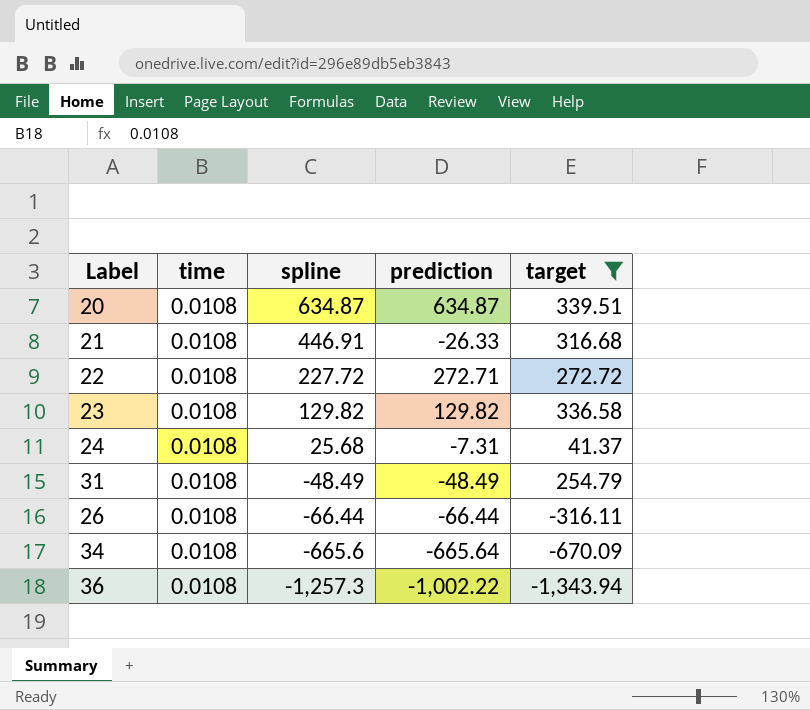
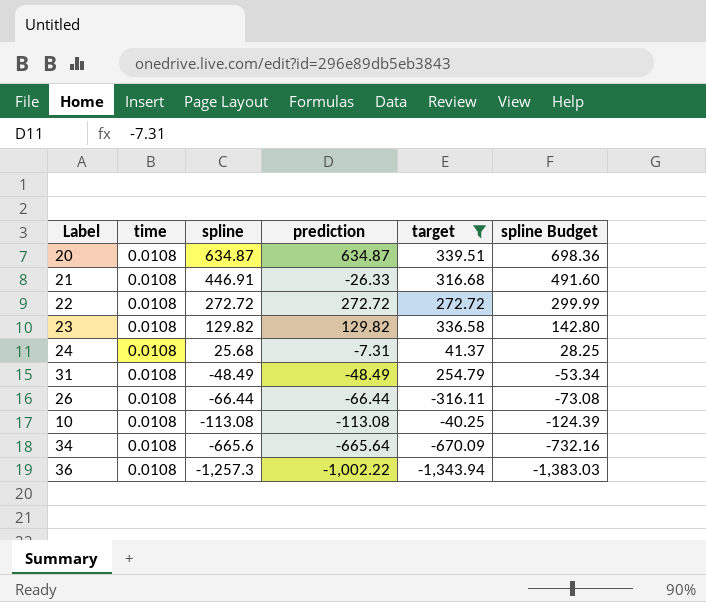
column spline Budget | formula: none -> [spline] * 1.1
22 | spline: 227.72 -> 272.72
22 | prediction: 272.71 -> 272.72
row 10: none -> 0.0108 | -113.08 | -113.08 | -40.25 | -124.39

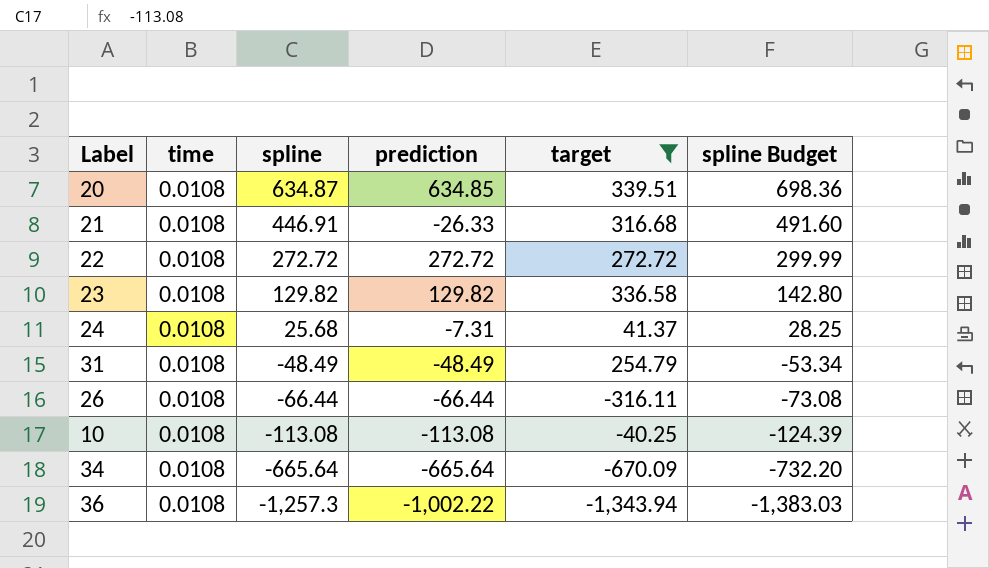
20 | prediction: 634.87 -> 634.85
34 | spline: -665.6 -> -665.64
34 | spline Budget: -732.16 -> -732.20

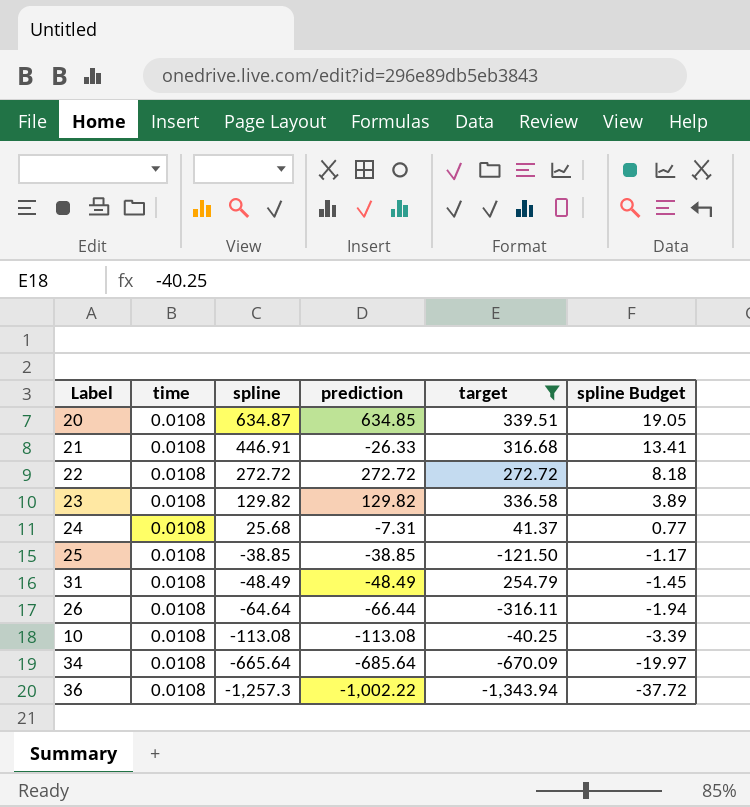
column spline Budget | formula: [spline] * 1.1 -> [spline] * 0.03
row 25: none -> 0.0108 | -38.85 | -38.85 | -121.50 | -1.17
26 | spline: -66.44 -> -64.64
34 | prediction: -665.64 -> -685.64

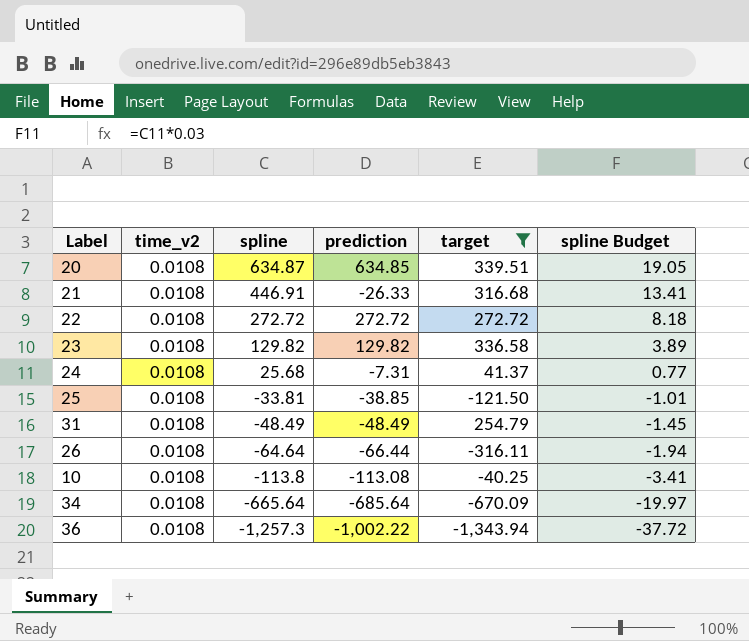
column name: time -> time_v2
25 | spline: -38.85 -> -33.81
25 | spline Budget: -1.17 -> -1.01
10 | spline: -113.08 -> -113.8
10 | spline Budget: -3.39 -> -3.41

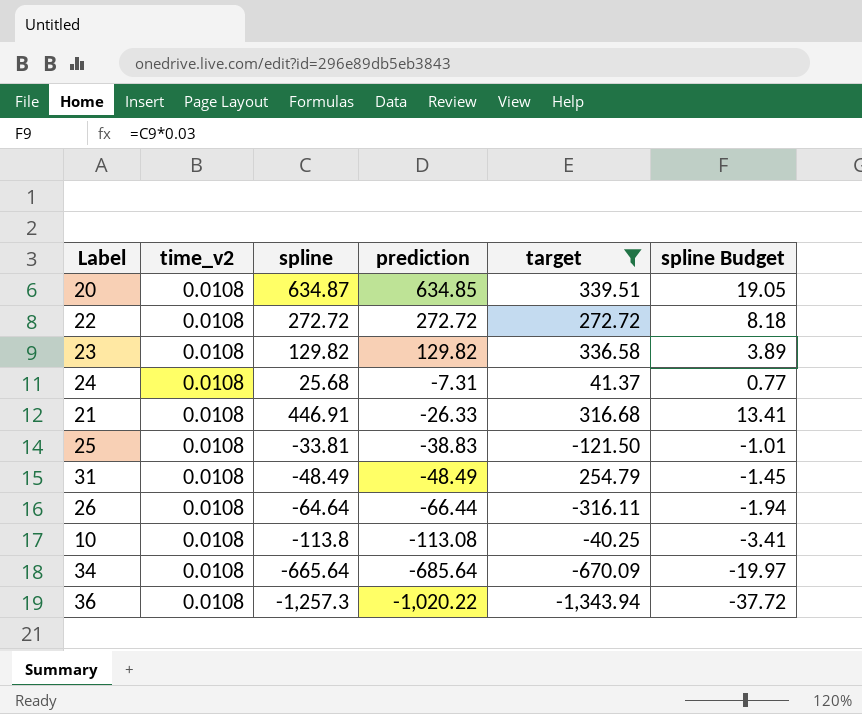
row order: spline descending -> prediction descending
25 | prediction: -38.85 -> -38.83
36 | prediction: -1,002.22 -> -1,020.22

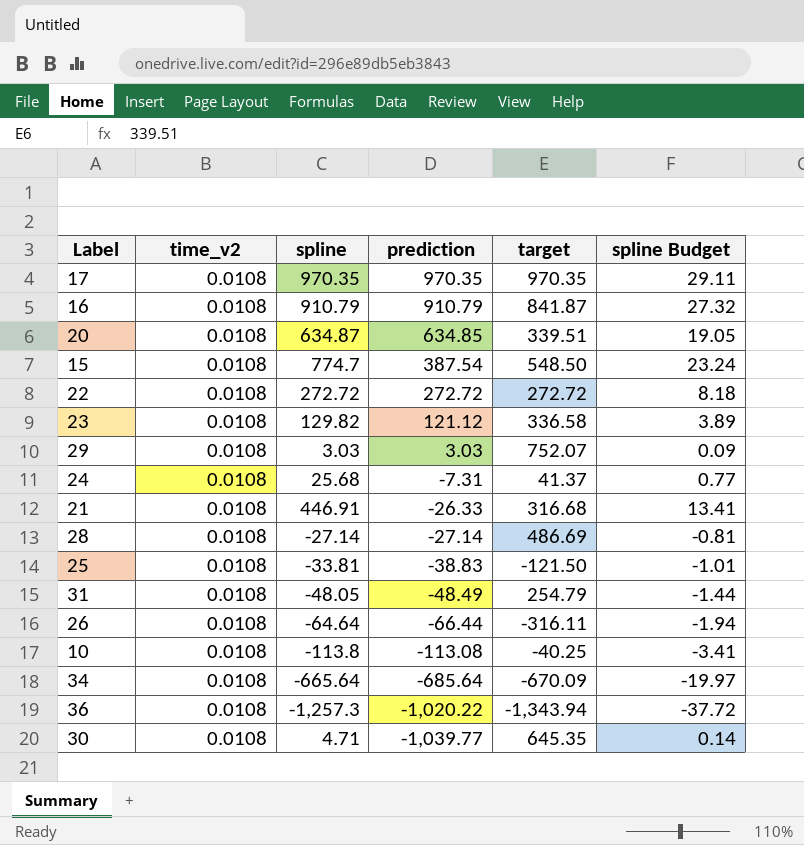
filter: target <= 339.51 -> none
23 | prediction: 129.82 -> 121.12
31 | spline: -48.49 -> -48.05
31 | spline Budget: -1.45 -> -1.44

